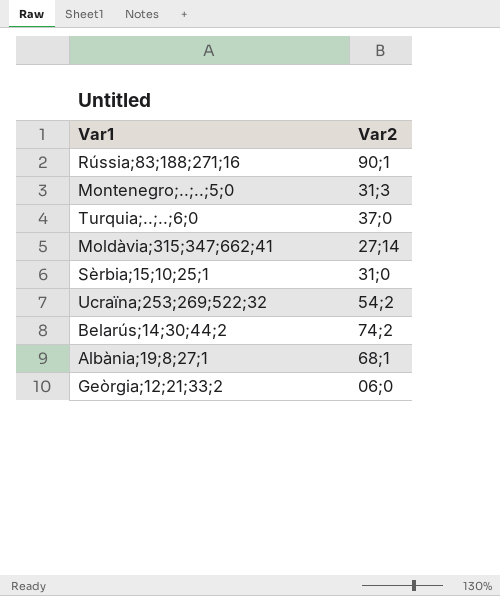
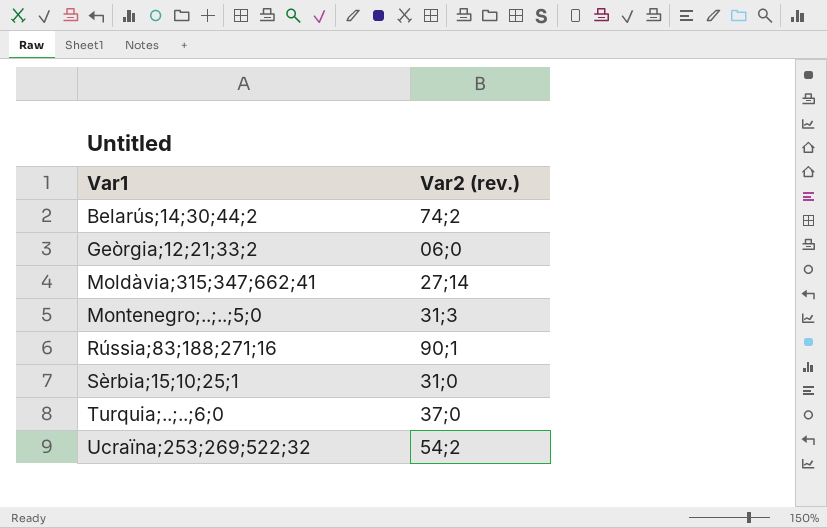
row order: none -> Var1 ascending
column name: Var2 -> Var2 (rev.)
row Albània;19;8;27;1: 68;1 -> none

